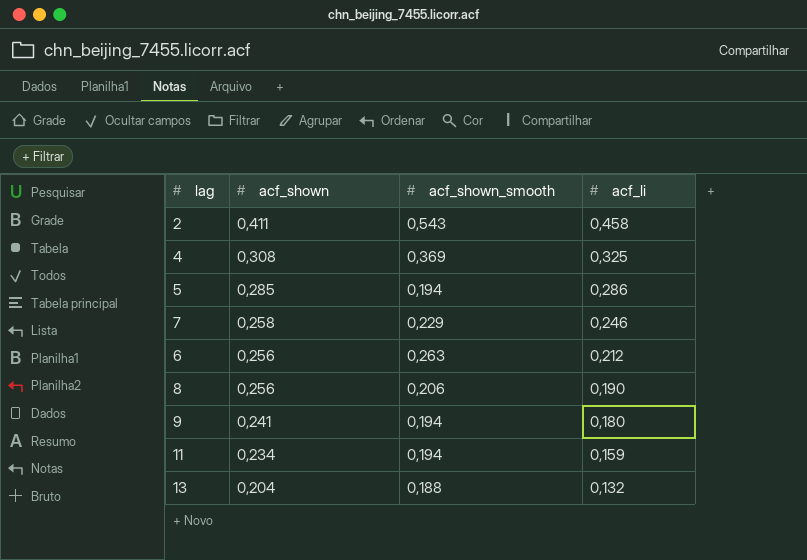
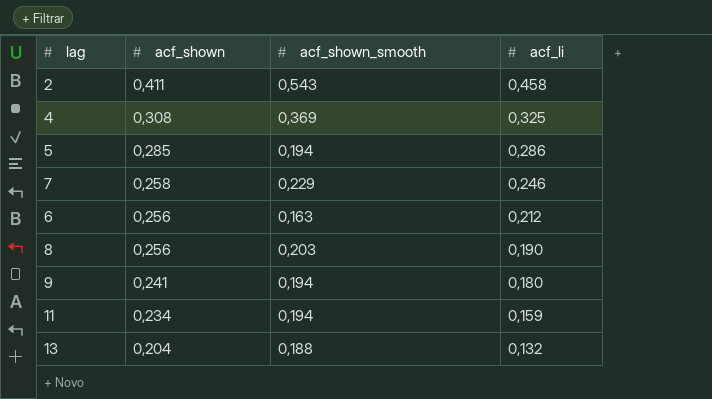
6 | acf_shown_smooth: 0,263 -> 0,163
8 | acf_shown_smooth: 0,206 -> 0,203

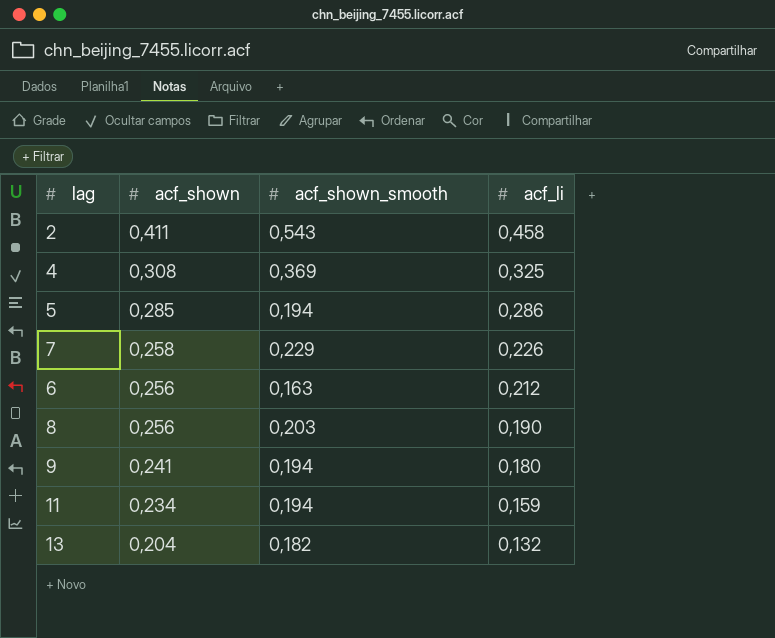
7 | acf_li: 0,246 -> 0,226
13 | acf_shown_smooth: 0,188 -> 0,182

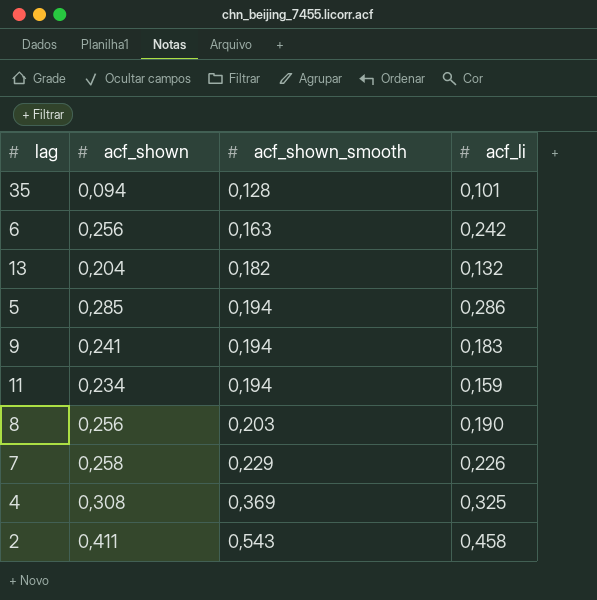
row order: acf_shown descending -> acf_shown_smooth ascending
row 35: none -> 0,094 | 0,128 | 0,101
6 | acf_li: 0,212 -> 0,242
9 | acf_li: 0,180 -> 0,183

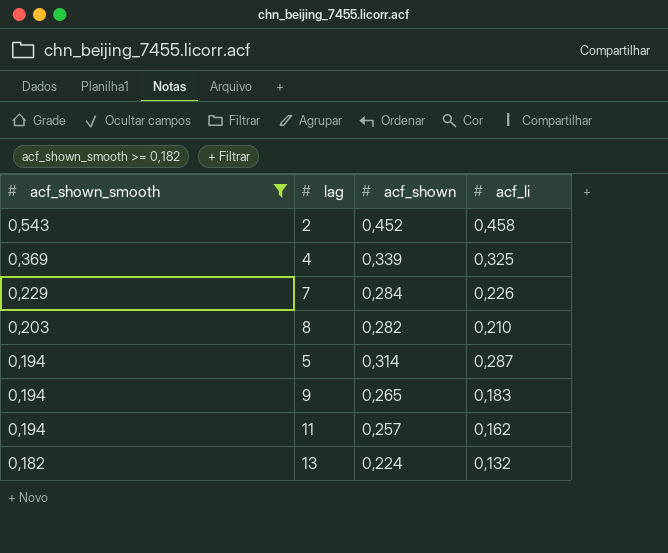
filter: none -> acf_shown_smooth >= 0,182
row order: acf_shown_smooth ascending -> acf_shown_smooth descending
column acf_shown_smooth | position: 3 -> 1
2 | acf_shown: 0,411 -> 0,452
4 | acf_shown: 0,308 -> 0,339
7 | acf_shown: 0,258 -> 0,284
8 | acf_shown: 0,256 -> 0,282
8 | acf_li: 0,190 -> 0,210
5 | acf_shown: 0,285 -> 0,314
5 | acf_li: 0,286 -> 0,287
9 | acf_shown: 0,241 -> 0,265
11 | acf_shown: 0,234 -> 0,257
11 | acf_li: 0,159 -> 0,162
13 | acf_shown: 0,204 -> 0,224

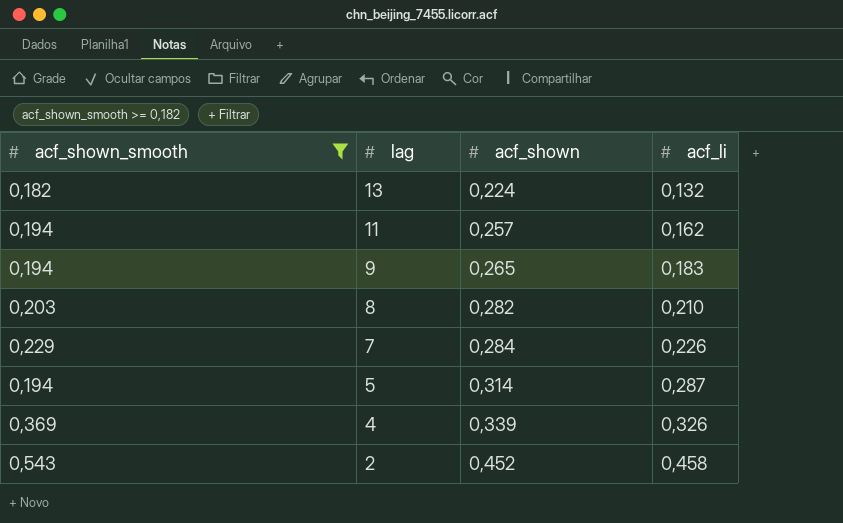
row order: acf_shown_smooth descending -> lag descending
4 | acf_li: 0,325 -> 0,326

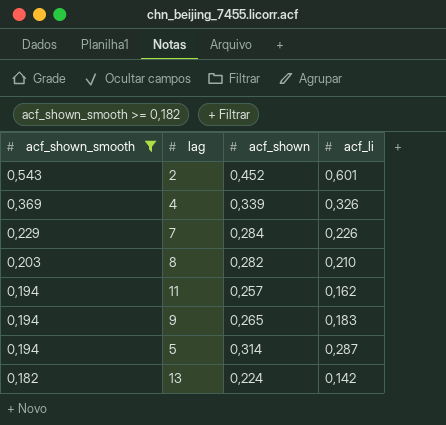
row order: lag descending -> acf_shown_smooth descending
2 | acf_li: 0,458 -> 0,601
13 | acf_li: 0,132 -> 0,142

